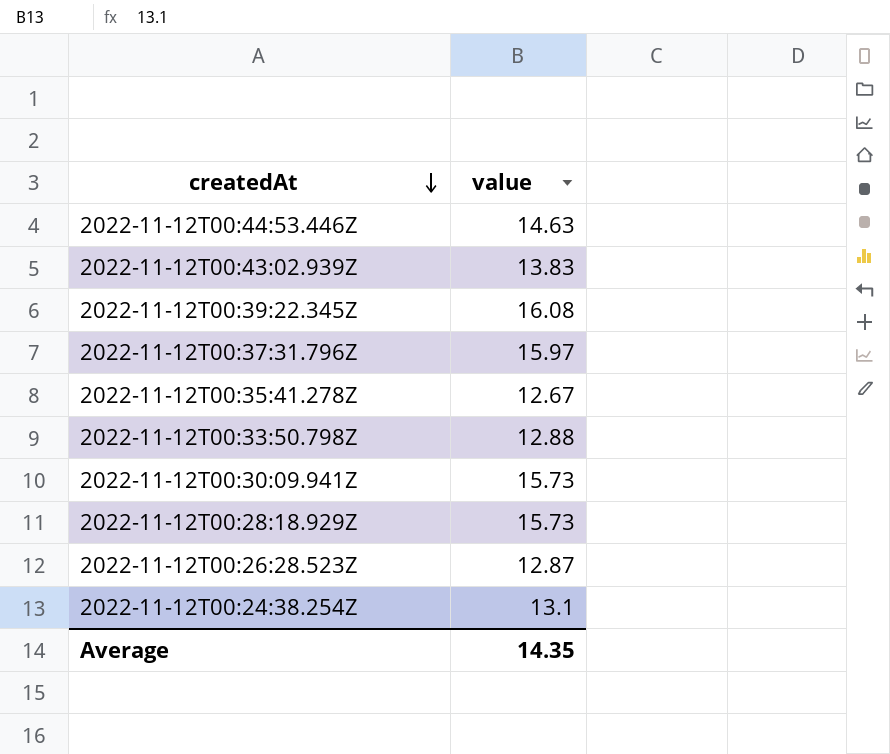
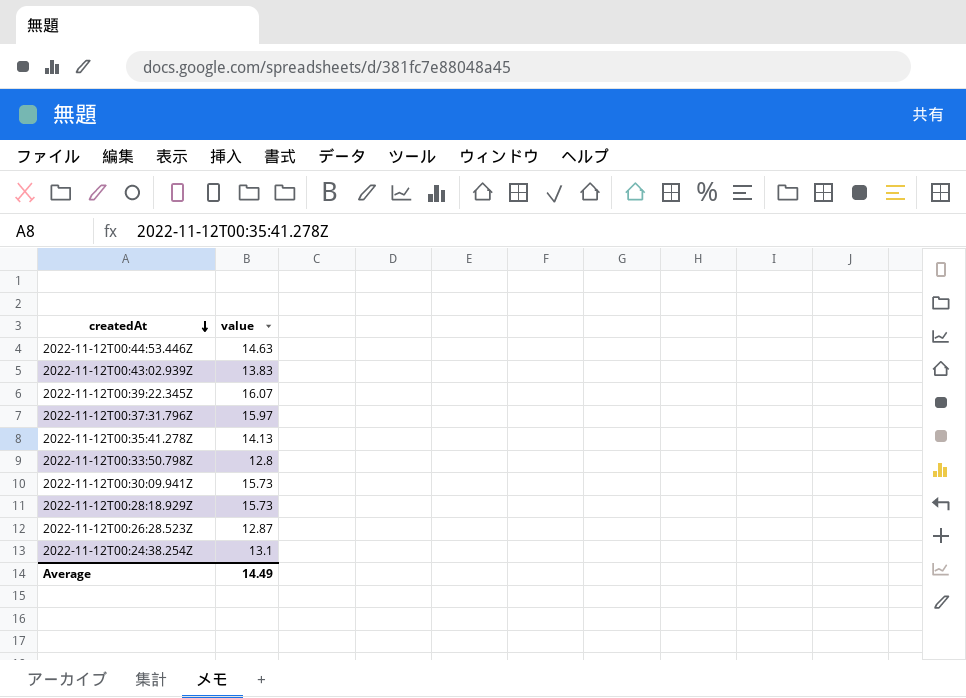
2022-11-12T00:39:22.345Z | value: 16.08 -> 16.07
2022-11-12T00:35:41.278Z | value: 12.67 -> 14.13
2022-11-12T00:33:50.798Z | value: 12.88 -> 12.8
Average | value: 14.35 -> 14.49

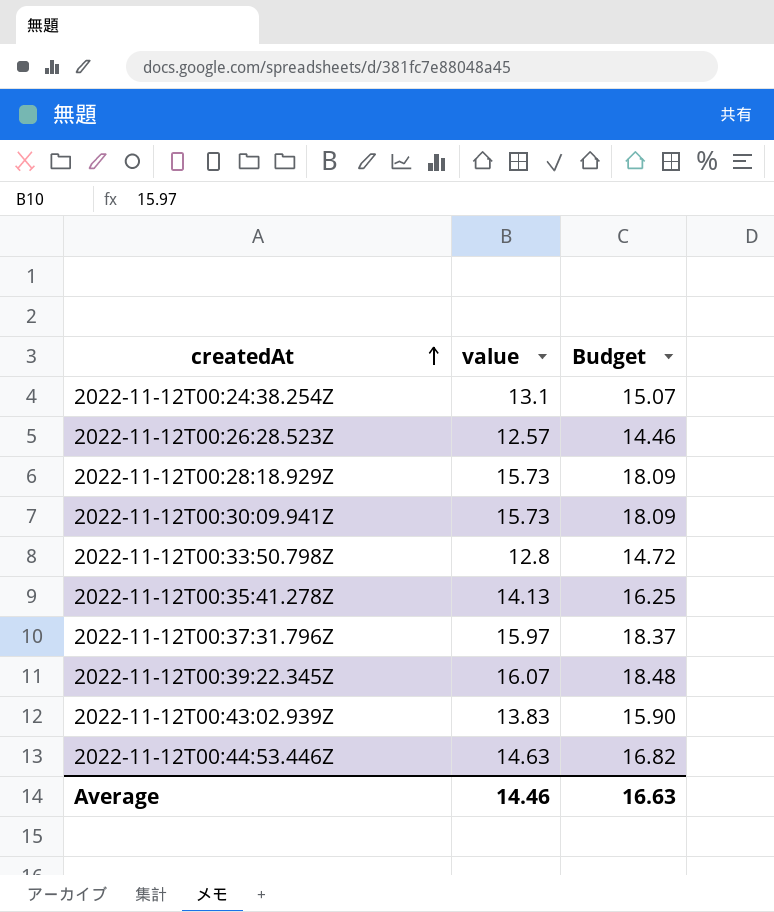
row order: createdAt descending -> createdAt ascending
column Budget | formula: none -> [value] * 1.15
2022-11-12T00:26:28.523Z | value: 12.87 -> 12.57
Average | value: 14.49 -> 14.46

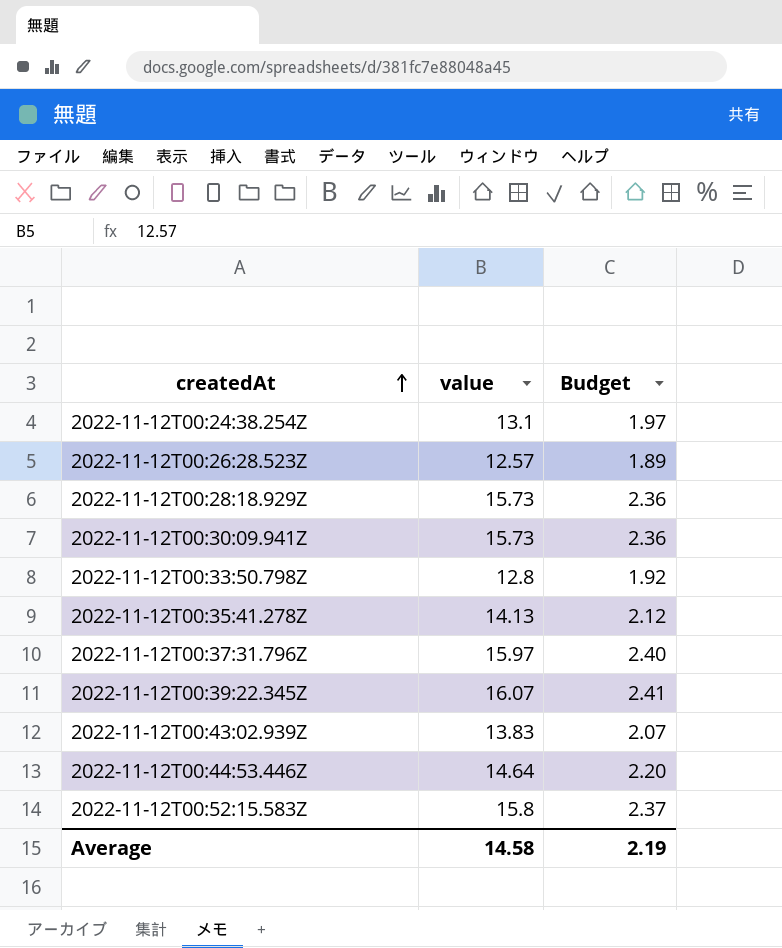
column Budget | formula: [value] * 1.15 -> [value] * 0.15
2022-11-12T00:44:53.446Z | value: 14.63 -> 14.64
row 2022-11-12T00:52:15.583Z: none -> 15.8 | 2.37
Average | value: 14.46 -> 14.58
Average | Budget: 16.63 -> 2.19

